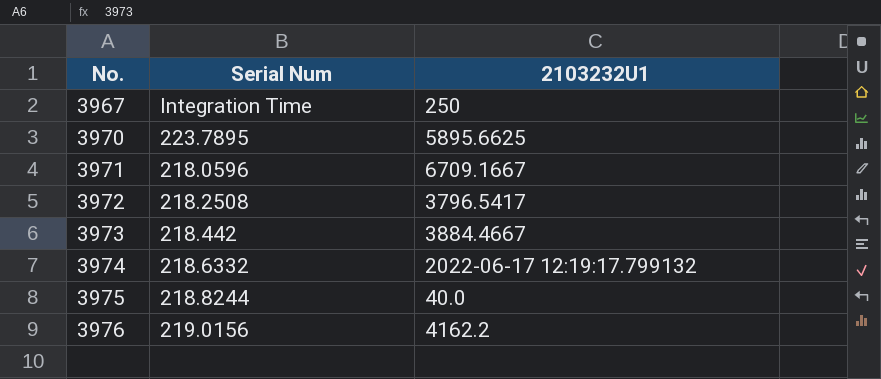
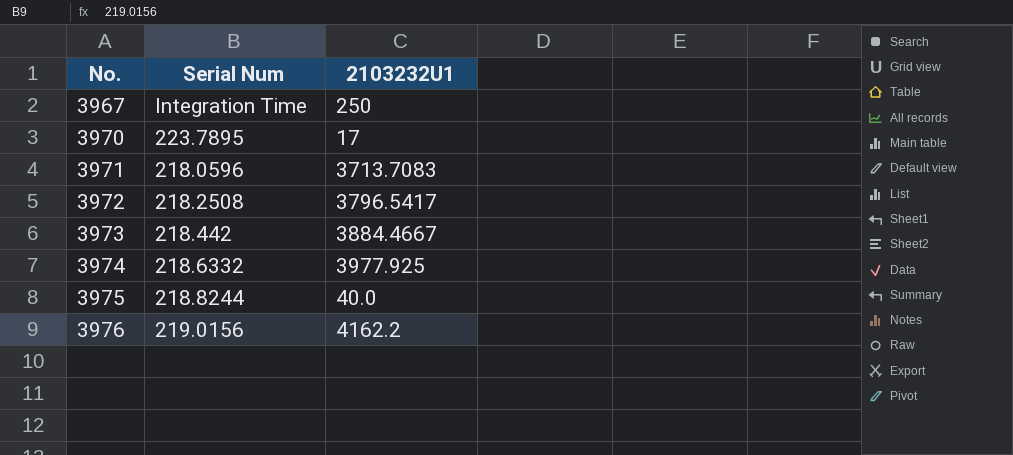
3970 | 2103232U1: 5895.6625 -> 17
3971 | 2103232U1: 6709.1667 -> 3713.7083
3974 | 2103232U1: 2022-06-17 12:19:17.799132 -> 3977.925

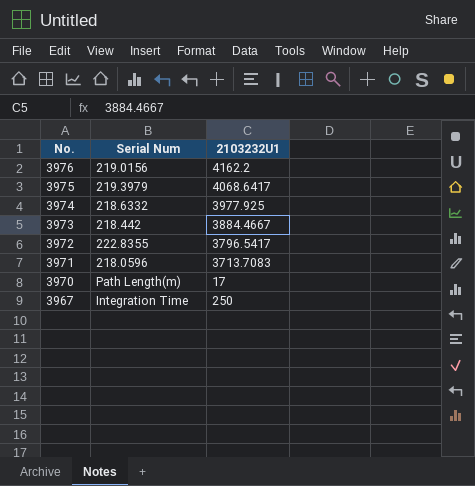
row order: No. ascending -> No. descending
3975 | Serial Num: 218.8244 -> 219.3979
3975 | 2103232U1: 40.0 -> 4068.6417
3972 | Serial Num: 218.2508 -> 222.8355
3970 | Serial Num: 223.7895 -> Path Length(m)

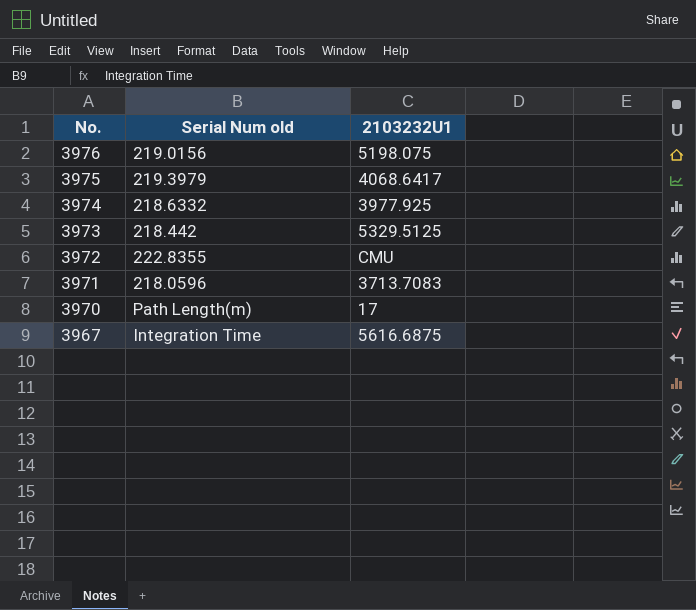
column name: Serial Num -> Serial Num old
3976 | 2103232U1: 4162.2 -> 5198.075
3973 | 2103232U1: 3884.4667 -> 5329.5125
3972 | 2103232U1: 3796.5417 -> CMU
3967 | 2103232U1: 250 -> 5616.6875

